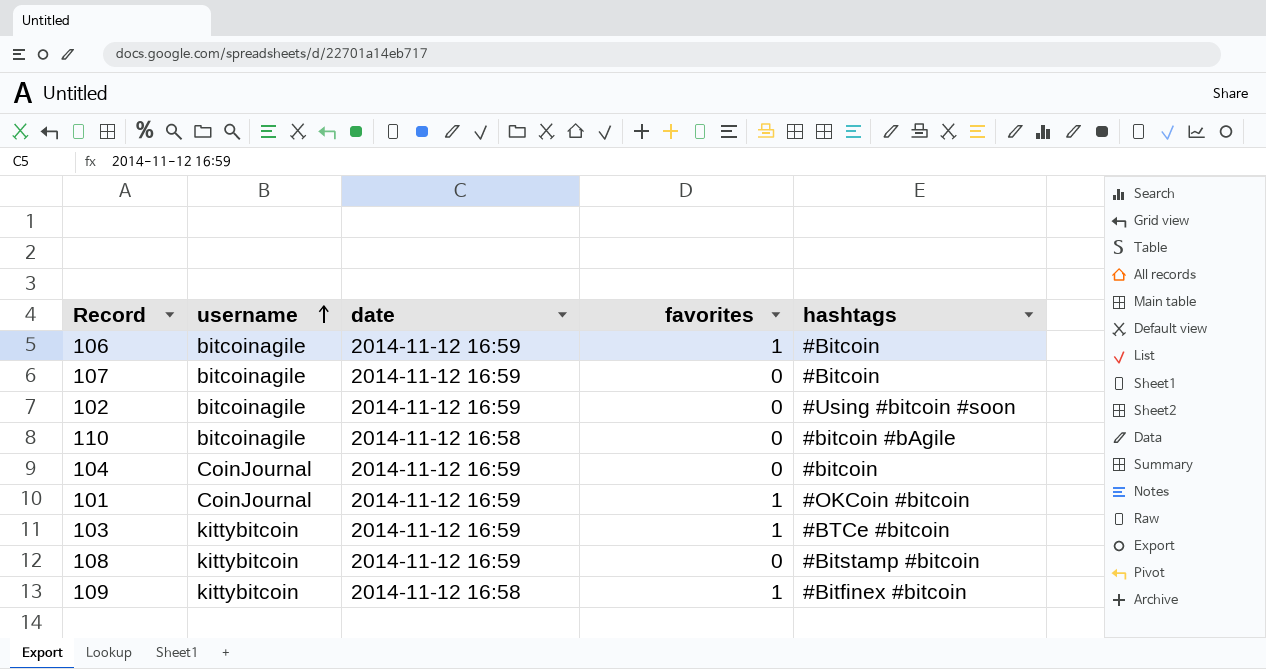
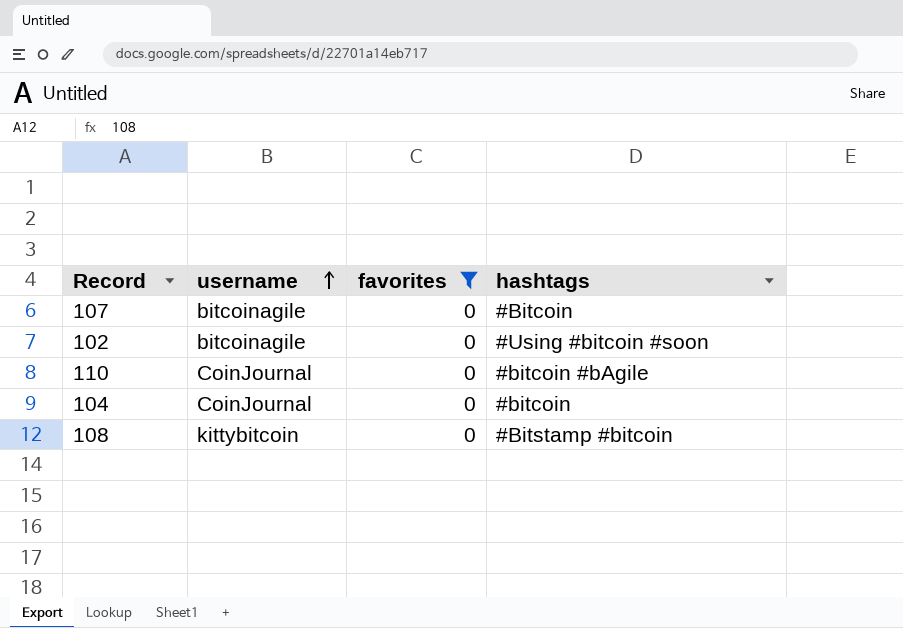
filter: none -> favorites = 0
column date | position: 3 -> none
110 | username: bitcoinagile -> CoinJournal

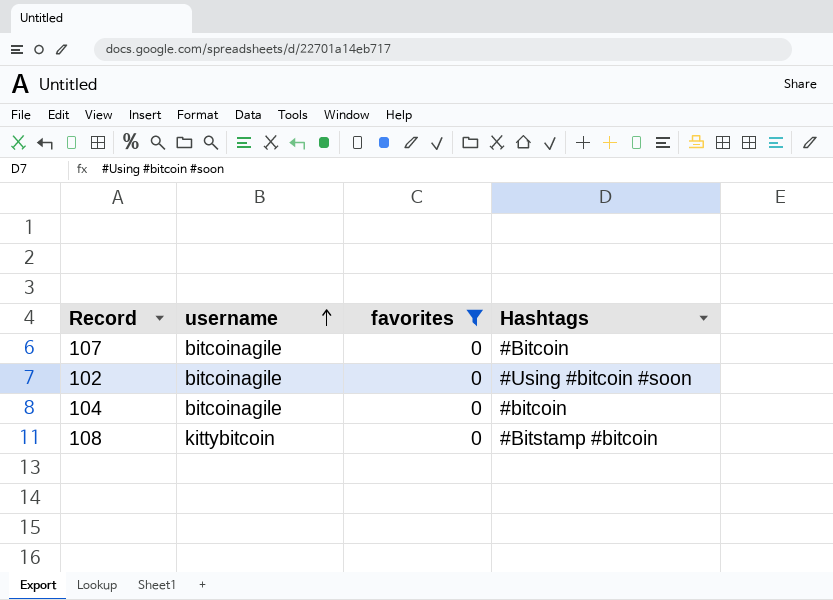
column name: hashtags -> Hashtags
row 110: CoinJournal | 0 | #bitcoin #bAgile -> none
104 | username: CoinJournal -> bitcoinagile

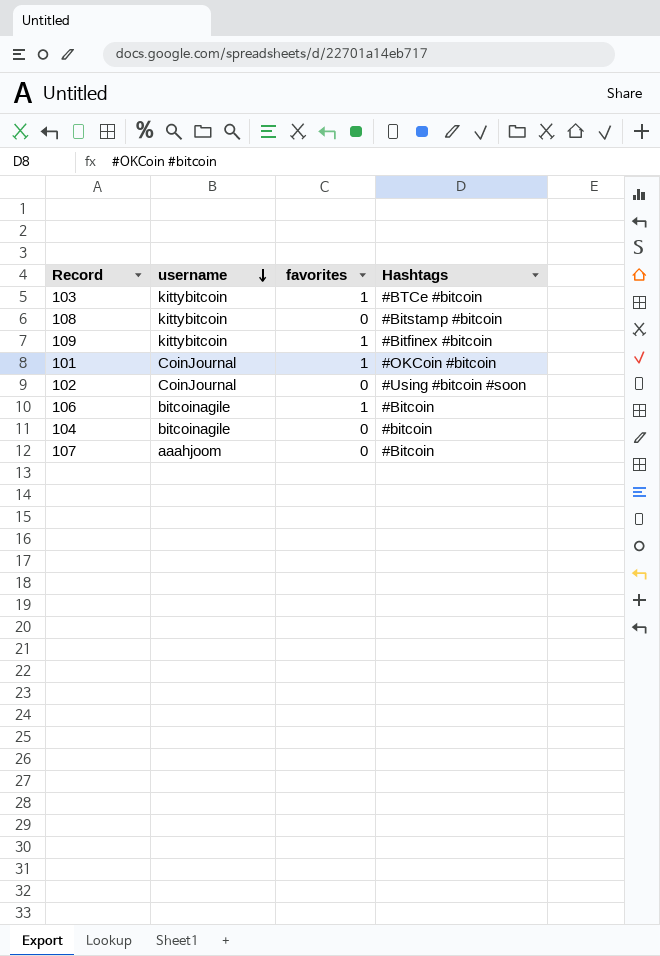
filter: favorites = 0 -> none
row order: username ascending -> username descending
102 | username: bitcoinagile -> CoinJournal
107 | username: bitcoinagile -> aaahjoom

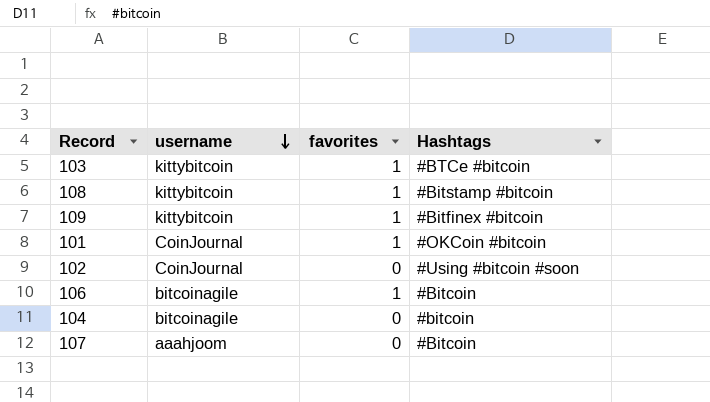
108 | favorites: 0 -> 1

